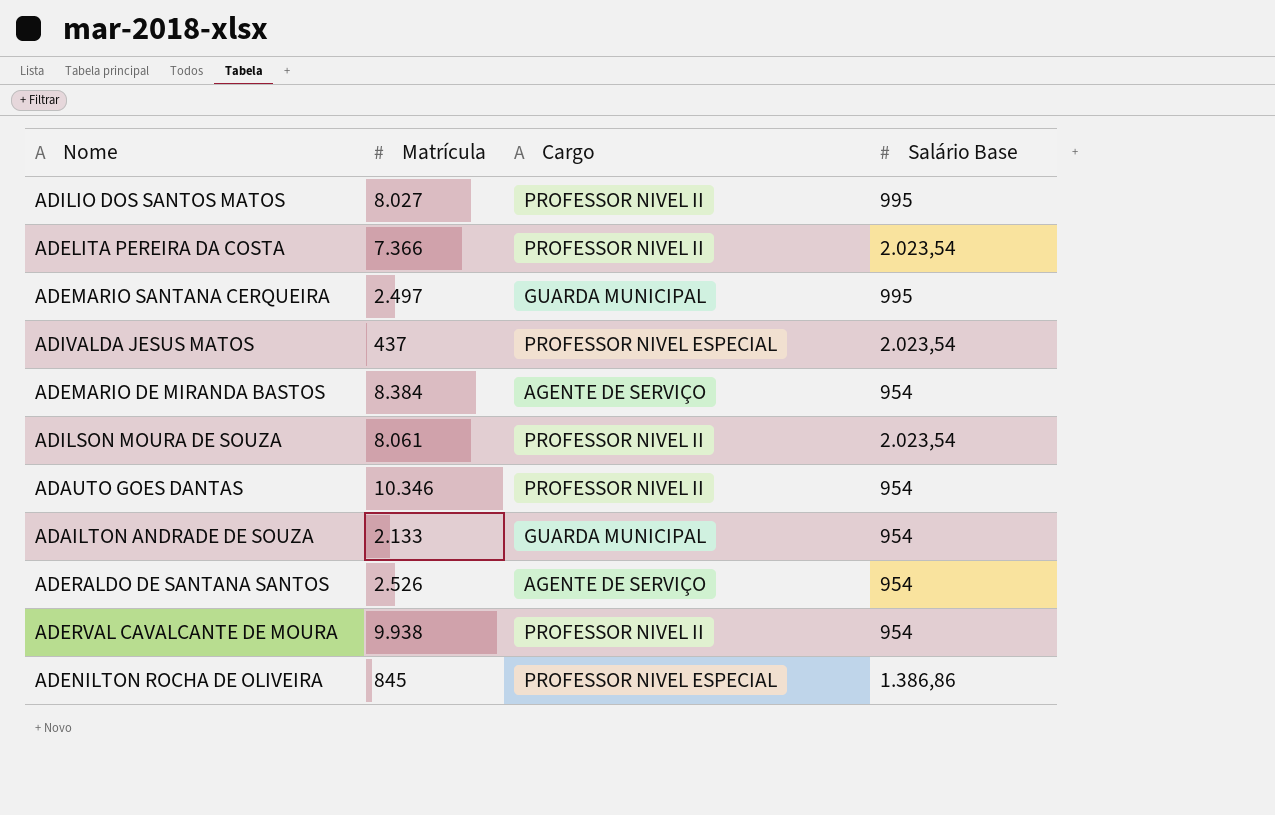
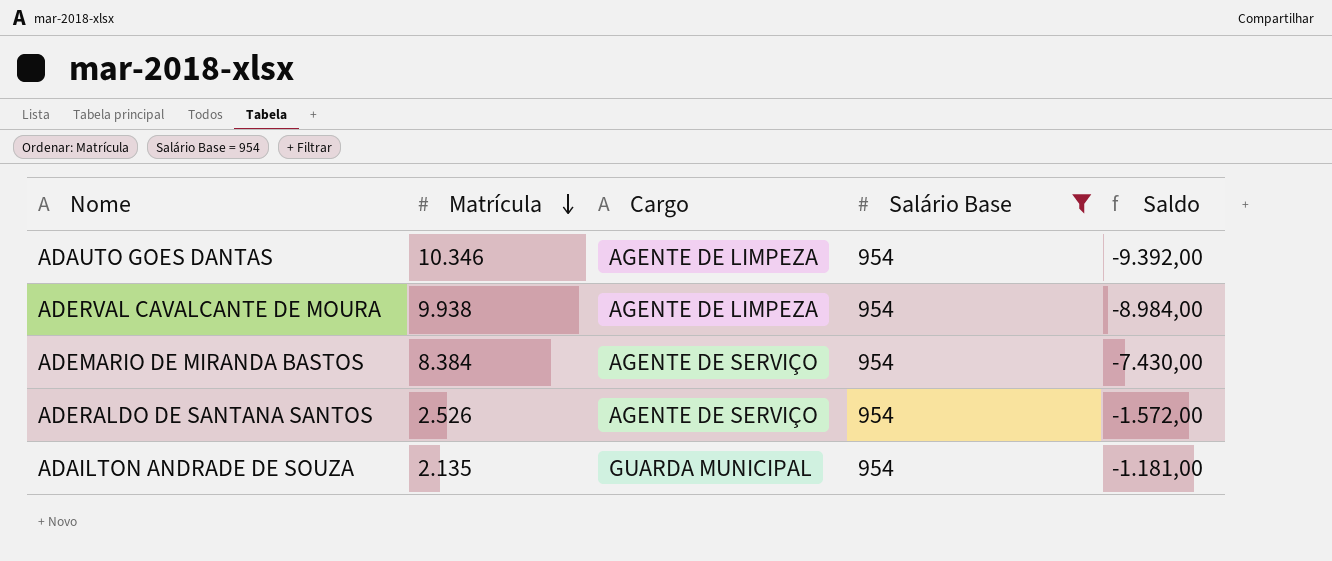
filter: none -> Salário Base = 954
row order: none -> Matrícula descending
column Saldo | formula: none -> [Salário Base] - [Matrícula]
ADAUTO GOES DANTAS | Cargo: PROFESSOR NIVEL II -> AGENTE DE LIMPEZA
ADERVAL CAVALCANTE DE MOURA | Cargo: PROFESSOR NIVEL II -> AGENTE DE LIMPEZA
ADAILTON ANDRADE DE SOUZA | Matrícula: 2.133 -> 2.135

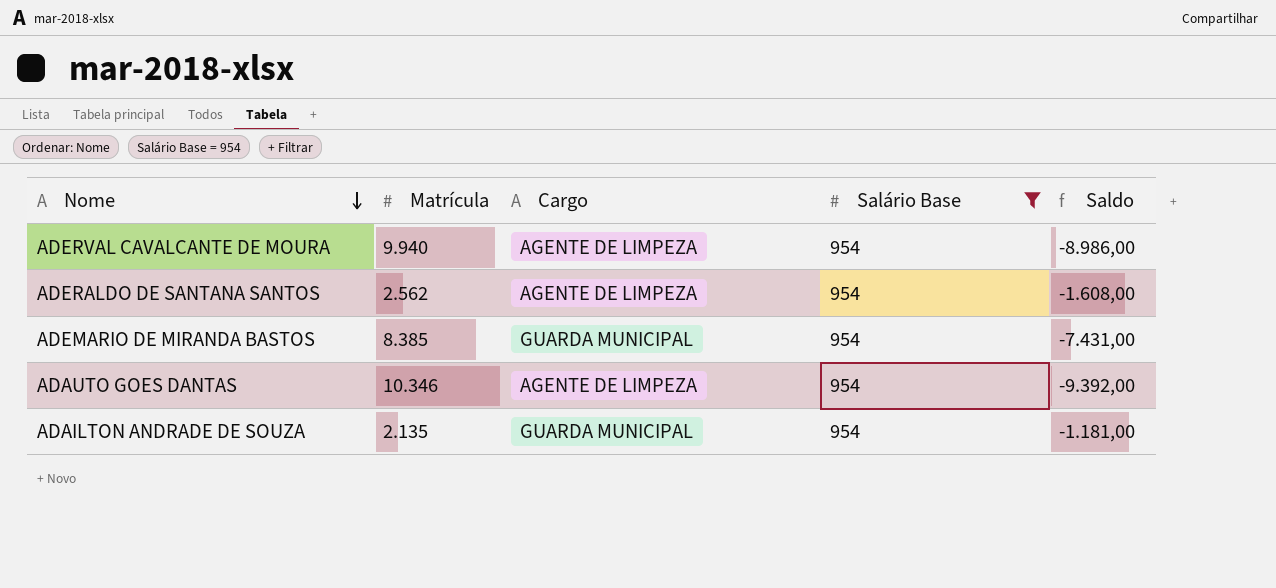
row order: Matrícula descending -> Nome descending
ADERVAL CAVALCANTE DE MOURA | Matrícula: 9.938 -> 9.940
ADERVAL CAVALCANTE DE MOURA | Saldo: -8.984,00 -> -8.986,00
ADERALDO DE SANTANA SANTOS | Matrícula: 2.526 -> 2.562
ADERALDO DE SANTANA SANTOS | Cargo: AGENTE DE SERVIÇO -> AGENTE DE LIMPEZA
ADERALDO DE SANTANA SANTOS | Saldo: -1.572,00 -> -1.608,00
ADEMARIO DE MIRANDA BASTOS | Matrícula: 8.384 -> 8.385
ADEMARIO DE MIRANDA BASTOS | Cargo: AGENTE DE SERVIÇO -> GUARDA MUNICIPAL
ADEMARIO DE MIRANDA BASTOS | Saldo: -7.430,00 -> -7.431,00

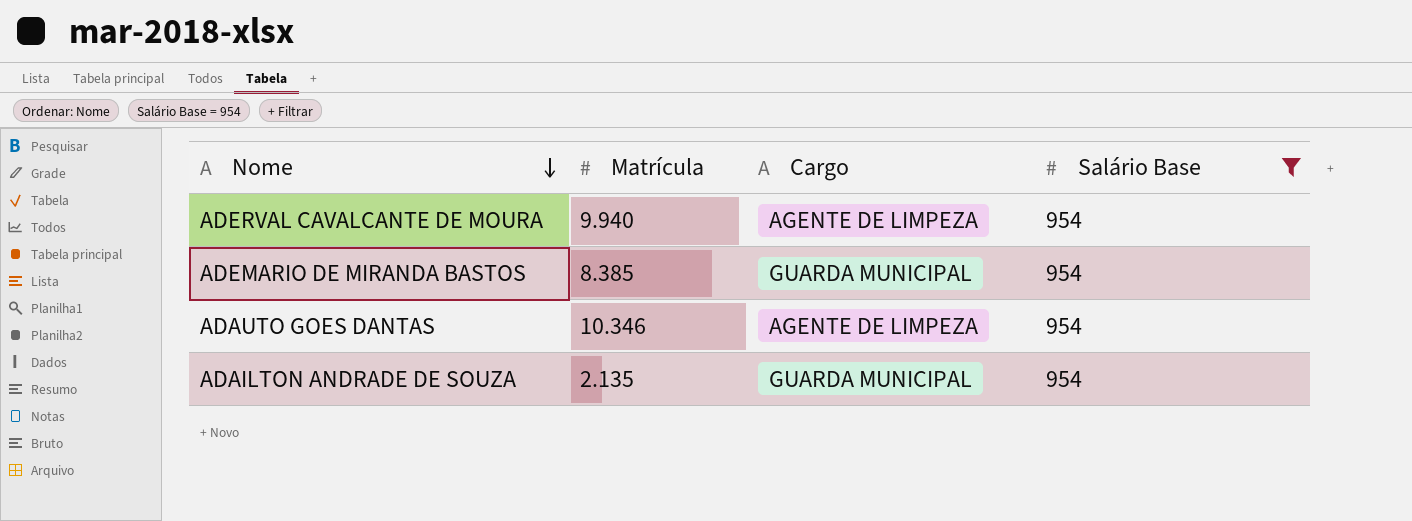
column Saldo | formula: [Salário Base] - [Matrícula] -> none
row ADERALDO DE SANTANA SANTOS: 2.562 | AGENTE DE LIMPEZA | 954 | -1.608,00 -> none

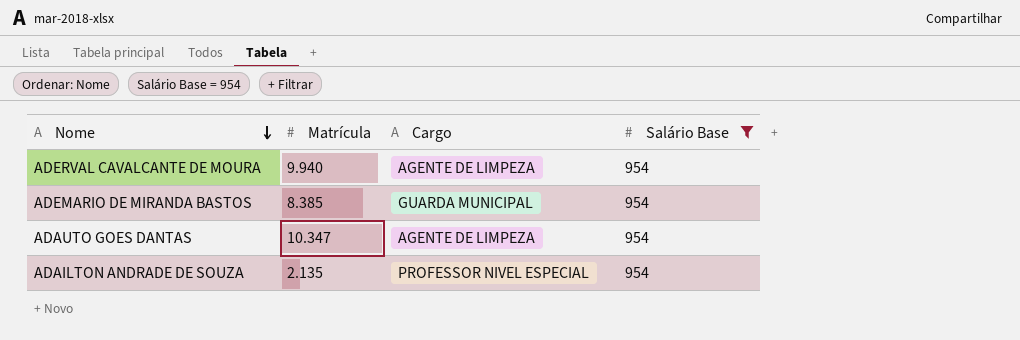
ADAUTO GOES DANTAS | Matrícula: 10.346 -> 10.347
ADAILTON ANDRADE DE SOUZA | Cargo: GUARDA MUNICIPAL -> PROFESSOR NIVEL ESPECIAL

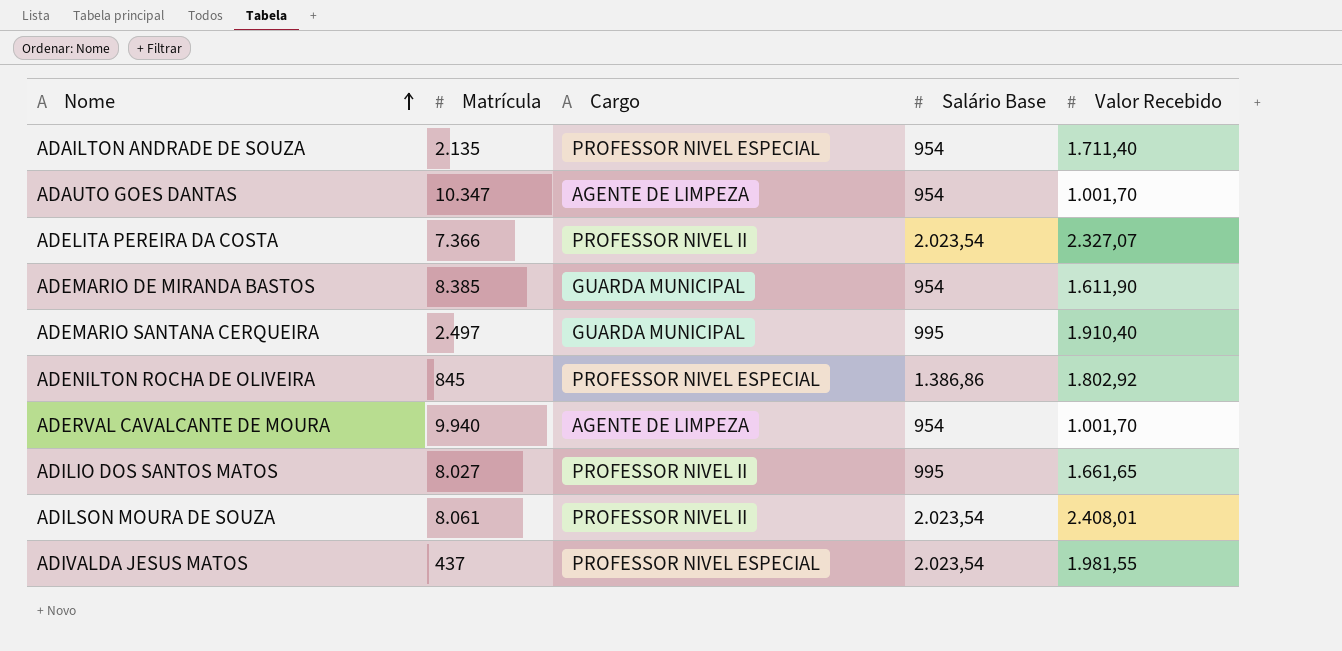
filter: Salário Base = 954 -> none
row order: Nome descending -> Nome ascending
column Valor Recebido | position: none -> 5

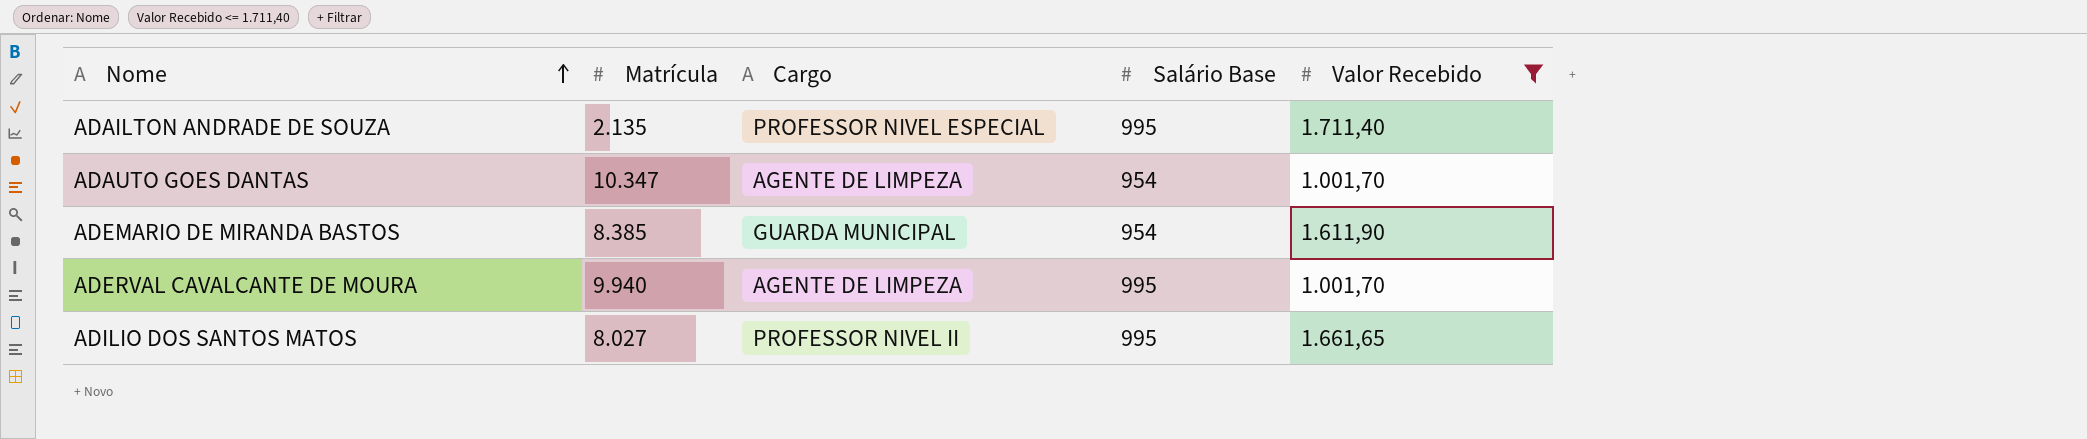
filter: none -> Valor Recebido <= 1.711,40
ADAILTON ANDRADE DE SOUZA | Salário Base: 954 -> 995
ADERVAL CAVALCANTE DE MOURA | Salário Base: 954 -> 995

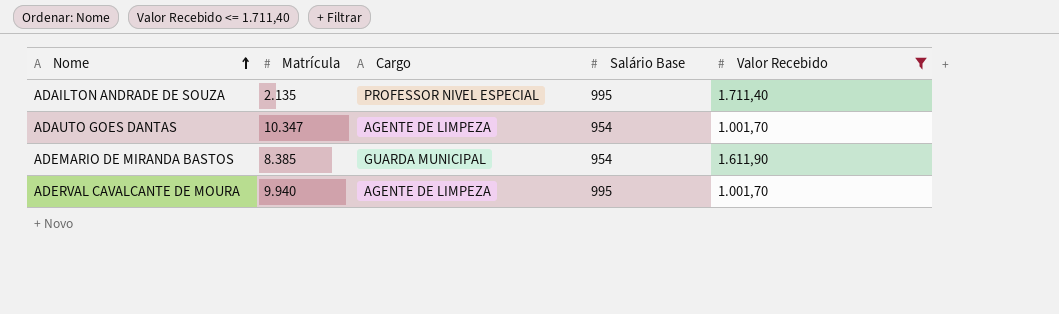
row ADILIO DOS SANTOS MATOS: 8.027 | PROFESSOR NIVEL II | 995 | 1.661,65 -> none

